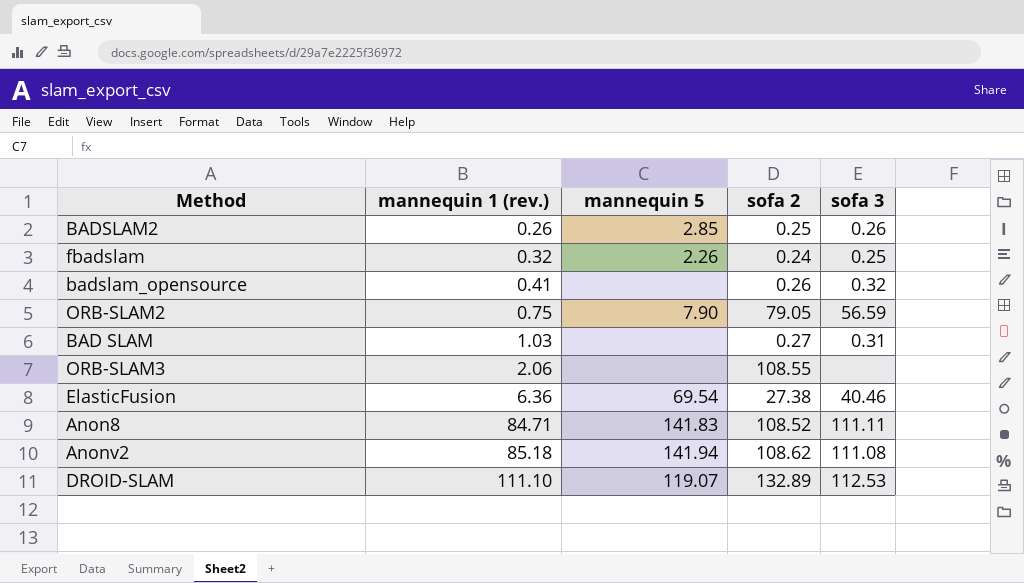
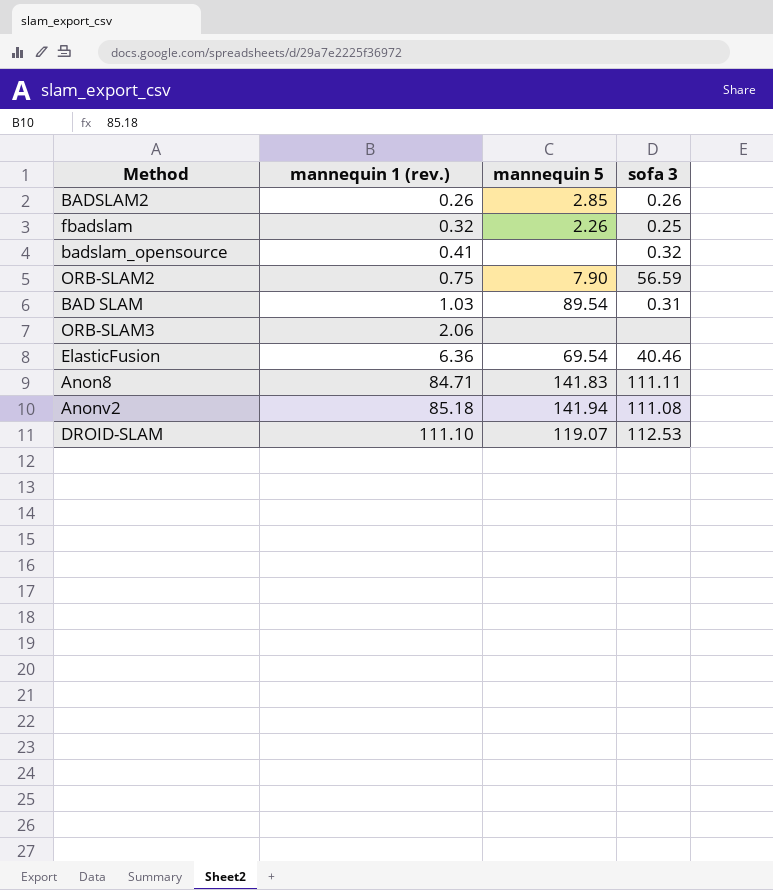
column sofa 2 | position: 4 -> none
BAD SLAM | mannequin 5: none -> 89.54

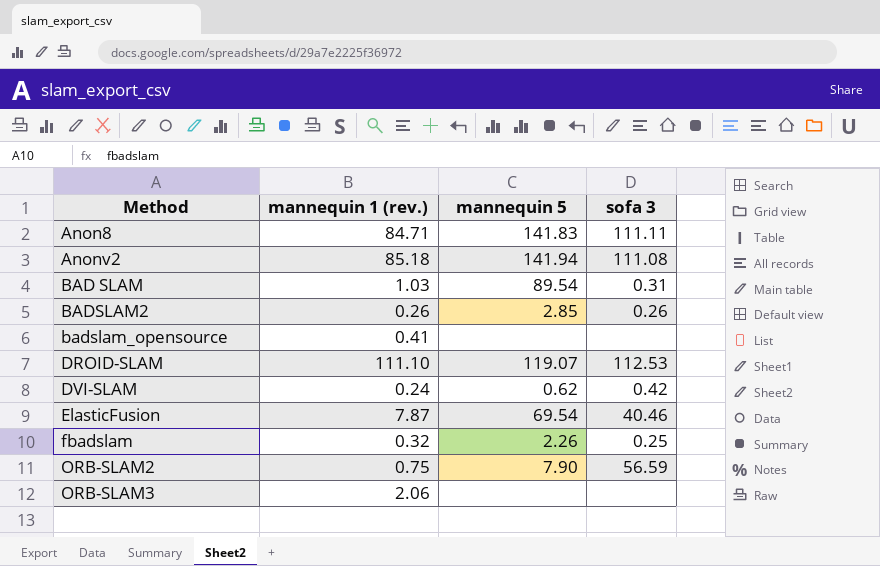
row order: mannequin 1 (rev.) ascending -> Method ascending
badslam_opensource | sofa 3: 0.32 -> none
row DVI-SLAM: none -> 0.24 | 0.62 | 0.42
ElasticFusion | mannequin 1 (rev.): 6.36 -> 7.87

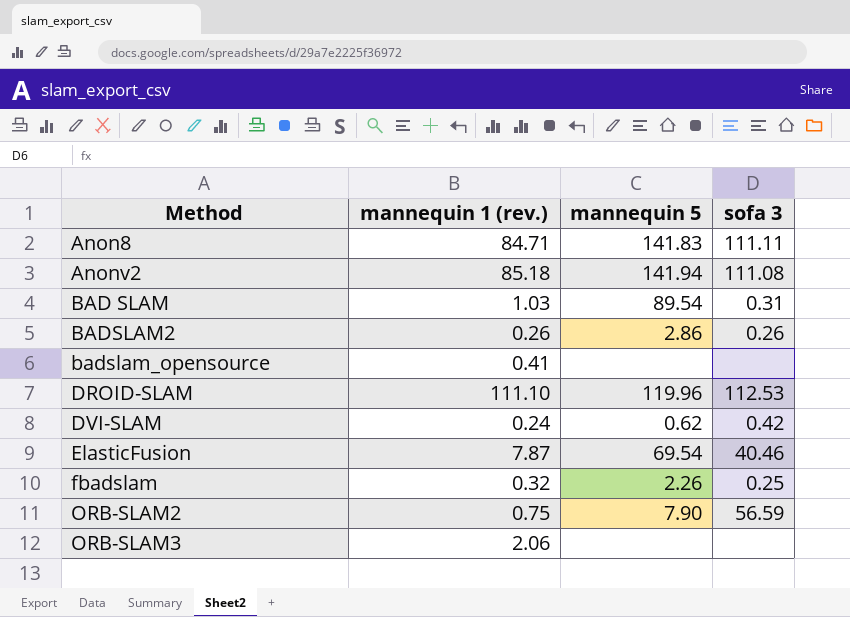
BADSLAM2 | mannequin 5: 2.85 -> 2.86
DROID-SLAM | mannequin 5: 119.07 -> 119.96

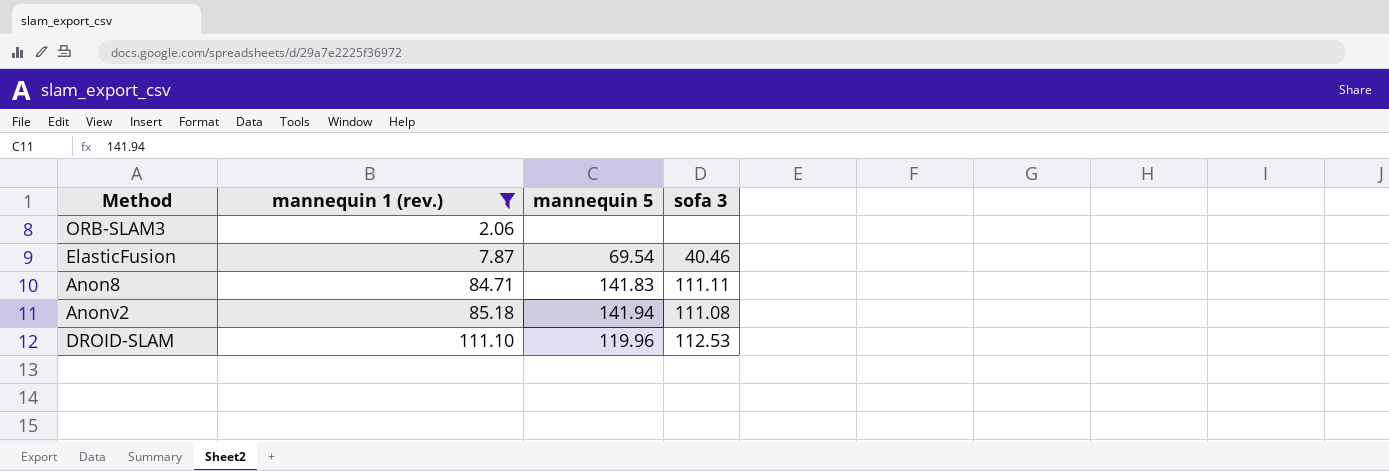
filter: none -> mannequin 1 (rev.) >= 2.06
row order: Method ascending -> mannequin 1 (rev.) ascending

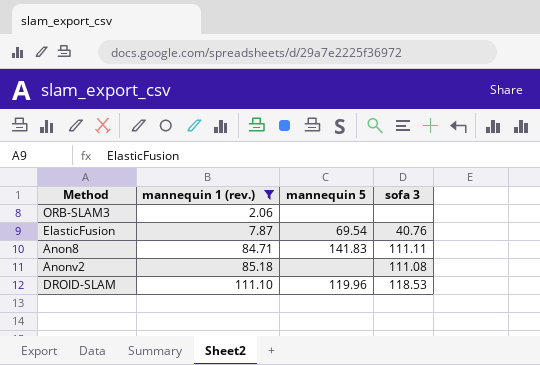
ElasticFusion | sofa 3: 40.46 -> 40.76
Anonv2 | mannequin 5: 141.94 -> none
DROID-SLAM | sofa 3: 112.53 -> 118.53

